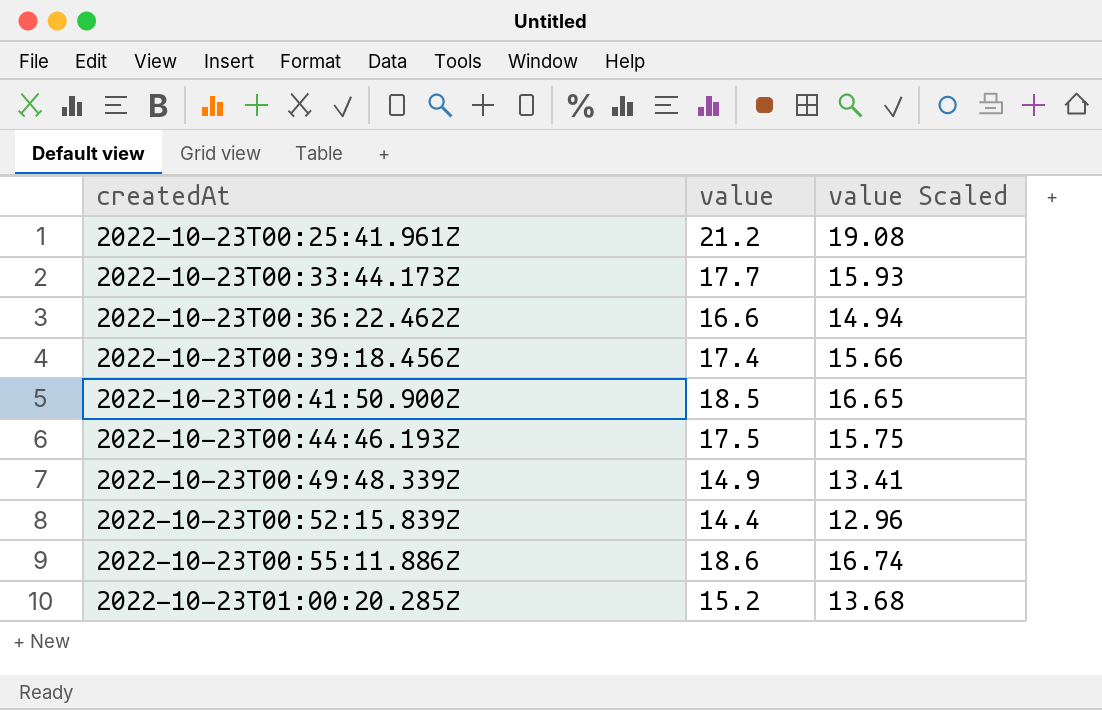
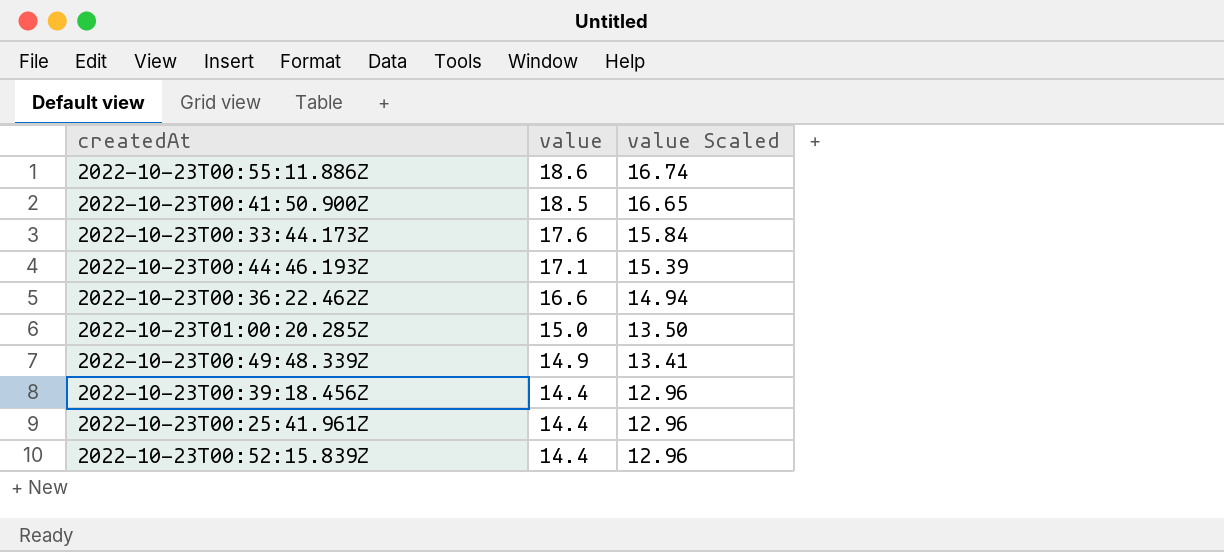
row order: createdAt ascending -> value descending
2022-10-23T00:33:44.173Z | value: 17.7 -> 17.6
2022-10-23T00:33:44.173Z | value Scaled: 15.93 -> 15.84
2022-10-23T00:44:46.193Z | value: 17.5 -> 17.1
2022-10-23T00:44:46.193Z | value Scaled: 15.75 -> 15.39
2022-10-23T01:00:20.285Z | value: 15.2 -> 15.0
2022-10-23T01:00:20.285Z | value Scaled: 13.68 -> 13.50
2022-10-23T00:39:18.456Z | value: 17.4 -> 14.4
2022-10-23T00:39:18.456Z | value Scaled: 15.66 -> 12.96
2022-10-23T00:25:41.961Z | value: 21.2 -> 14.4
2022-10-23T00:25:41.961Z | value Scaled: 19.08 -> 12.96

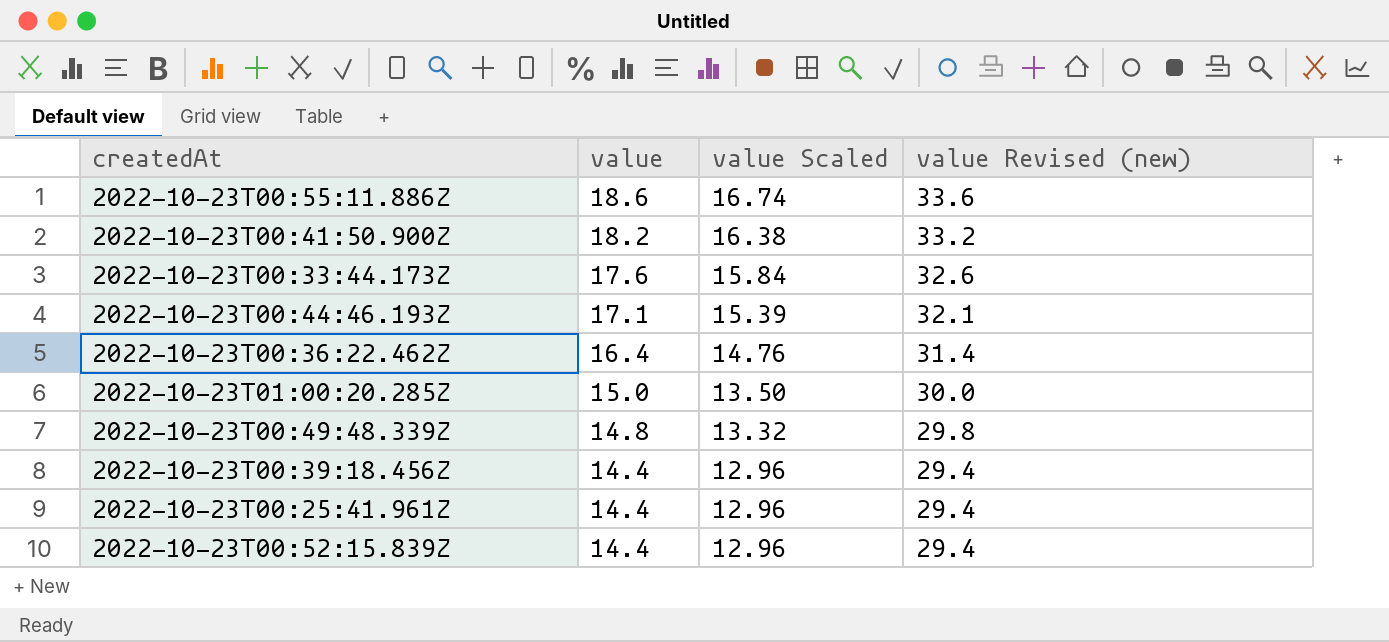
column value Revised (new) | formula: none -> [value] + 15
2022-10-23T00:41:50.900Z | value: 18.5 -> 18.2
2022-10-23T00:41:50.900Z | value Scaled: 16.65 -> 16.38
2022-10-23T00:36:22.462Z | value: 16.6 -> 16.4
2022-10-23T00:36:22.462Z | value Scaled: 14.94 -> 14.76
2022-10-23T00:49:48.339Z | value: 14.9 -> 14.8
2022-10-23T00:49:48.339Z | value Scaled: 13.41 -> 13.32

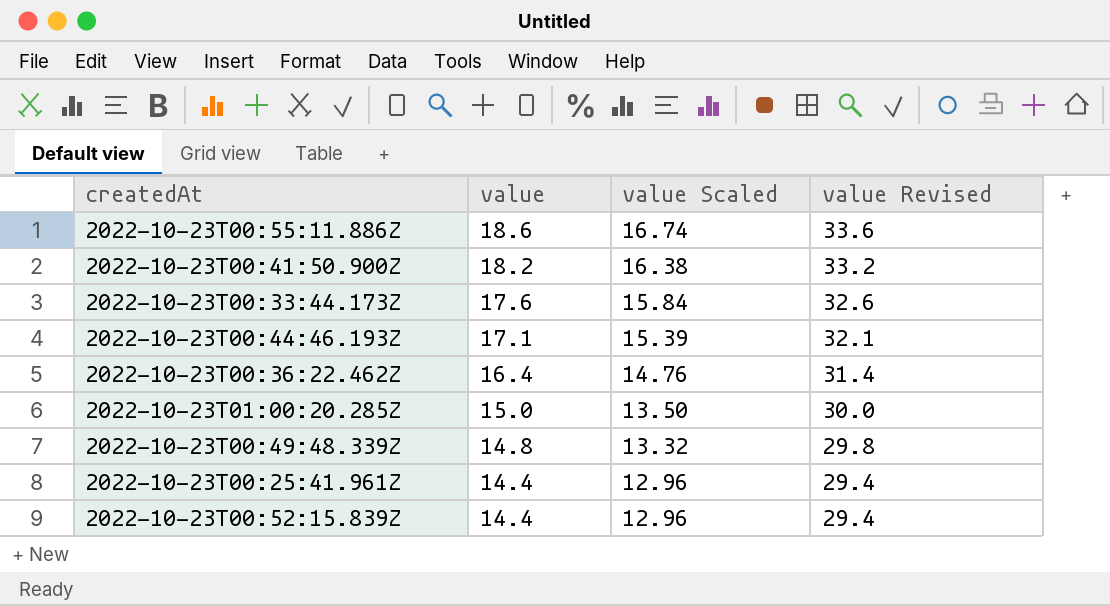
column name: value Revised (new) -> value Revised
row 2022-10-23T00:39:18.456Z: 14.4 | 12.96 | 29.4 -> none

